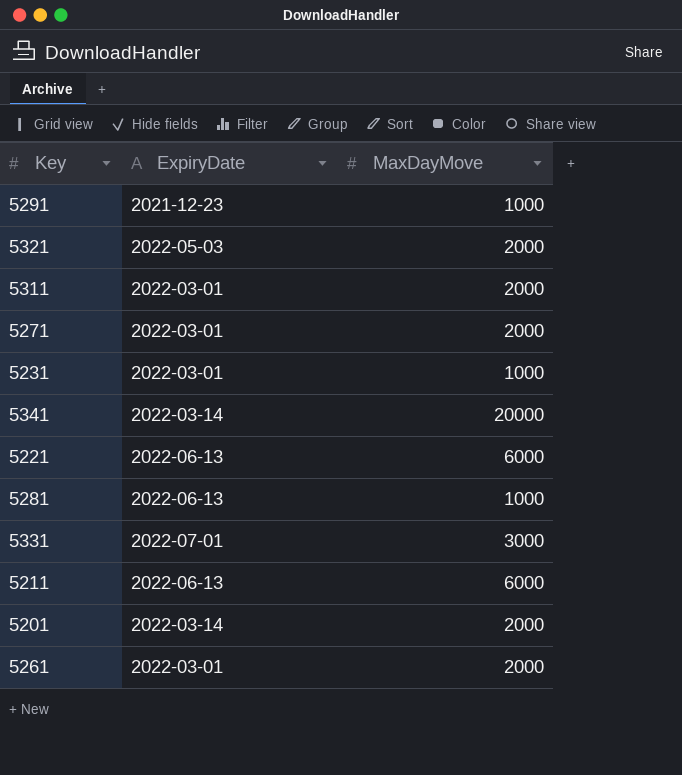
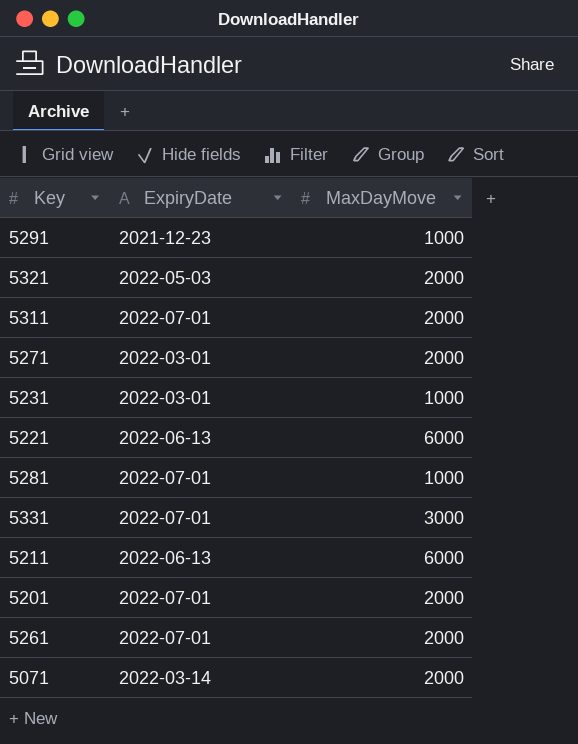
row 5341: 2022-03-14 | 20000 -> none
5311 | ExpiryDate: 2022-03-01 -> 2022-07-01
5281 | ExpiryDate: 2022-06-13 -> 2022-07-01
5201 | ExpiryDate: 2022-03-14 -> 2022-07-01
5261 | ExpiryDate: 2022-03-01 -> 2022-07-01
row 5071: none -> 2022-03-14 | 2000

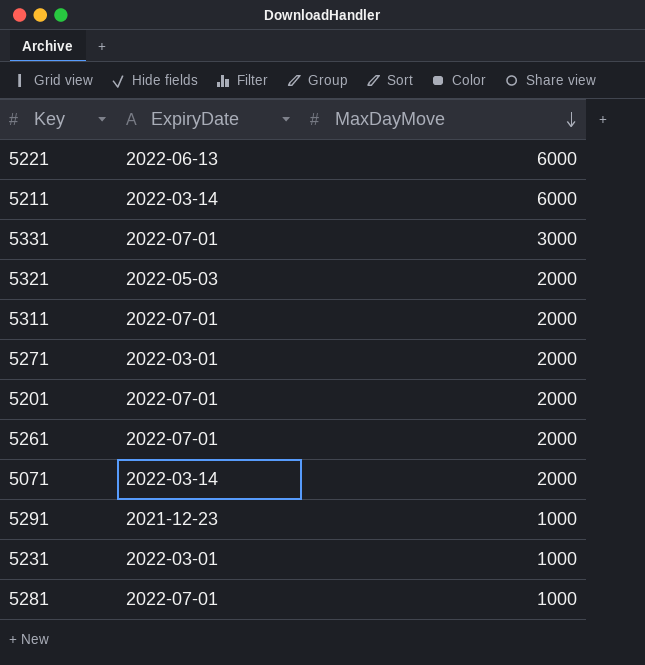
row order: none -> MaxDayMove descending
5211 | ExpiryDate: 2022-06-13 -> 2022-03-14

